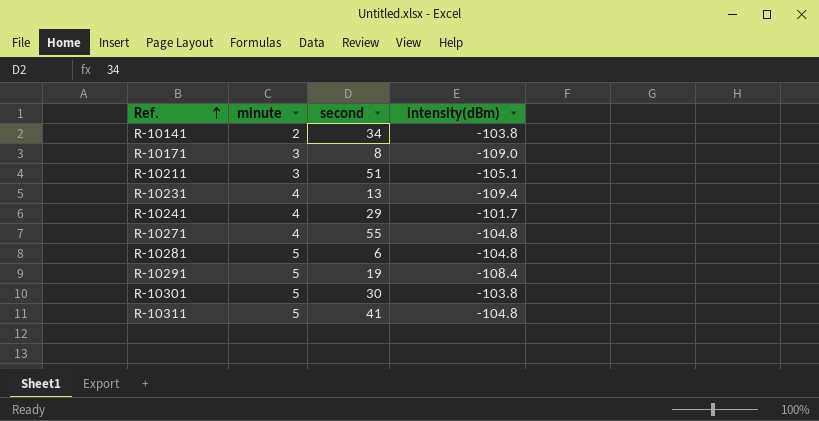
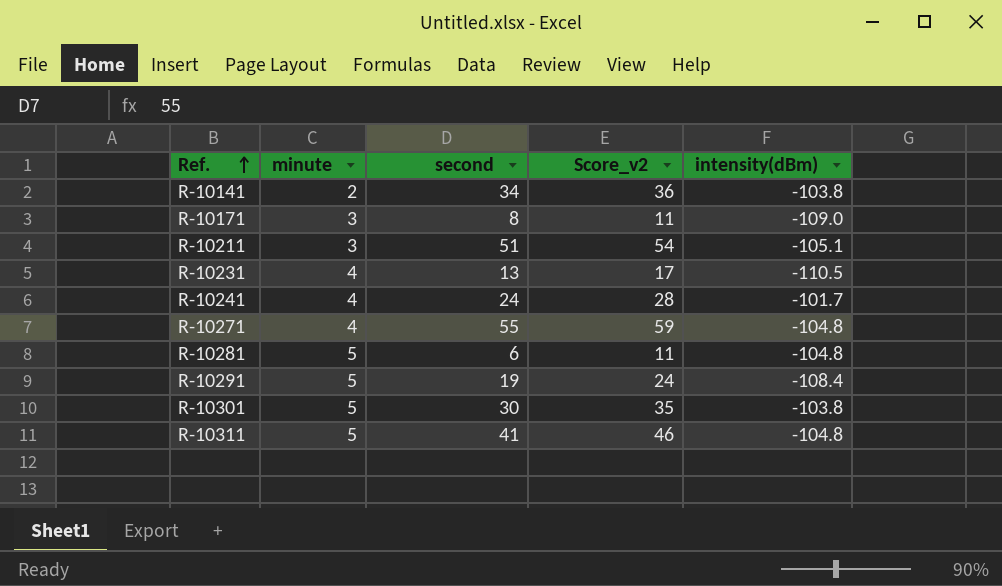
column Score_v2 | formula: none -> [minute] + [second]
R-10231 | intensity(dBm): -109.4 -> -110.5
R-10241 | second: 29 -> 24

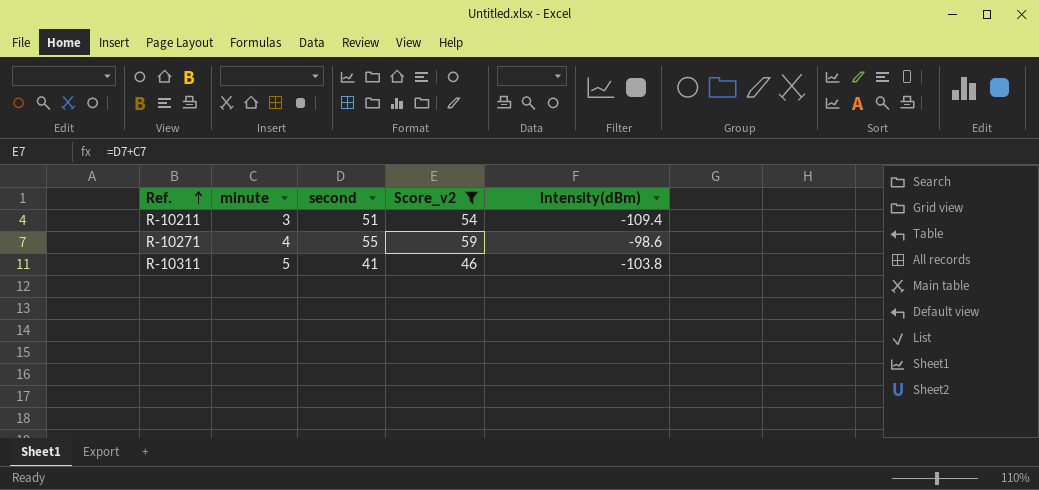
filter: none -> Score_v2 >= 46
R-10211 | intensity(dBm): -105.1 -> -109.4
R-10271 | intensity(dBm): -104.8 -> -98.6
R-10311 | intensity(dBm): -104.8 -> -103.8

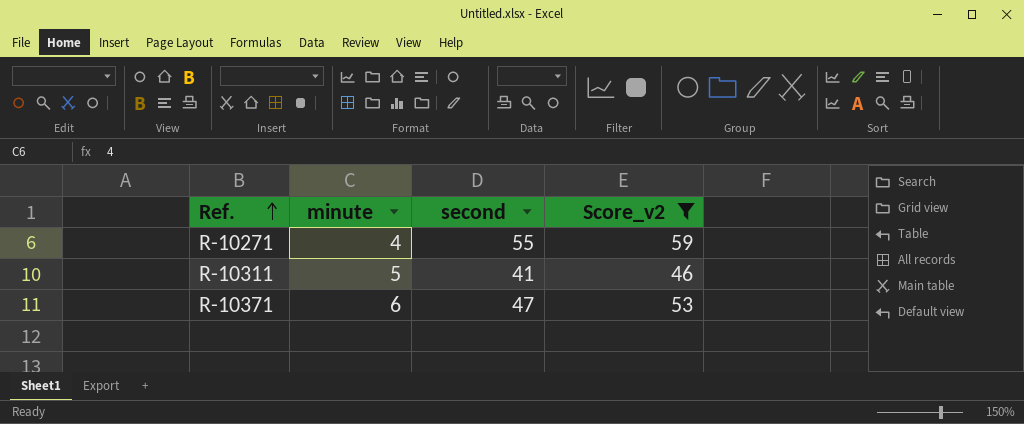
column intensity(dBm) | position: 5 -> none
row R-10211: 3 | 51 | 54 | -109.4 -> none
row R-10371: none -> 6 | 47 | 53

